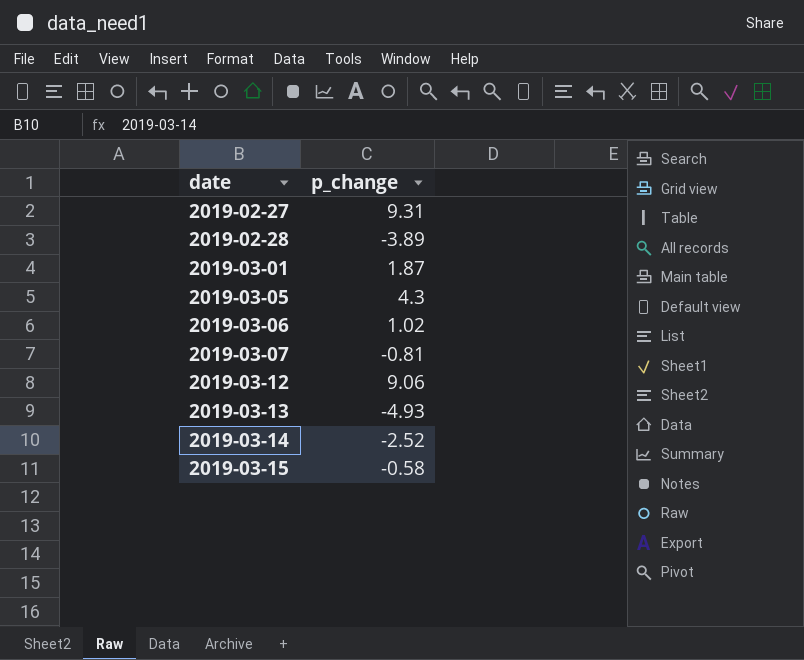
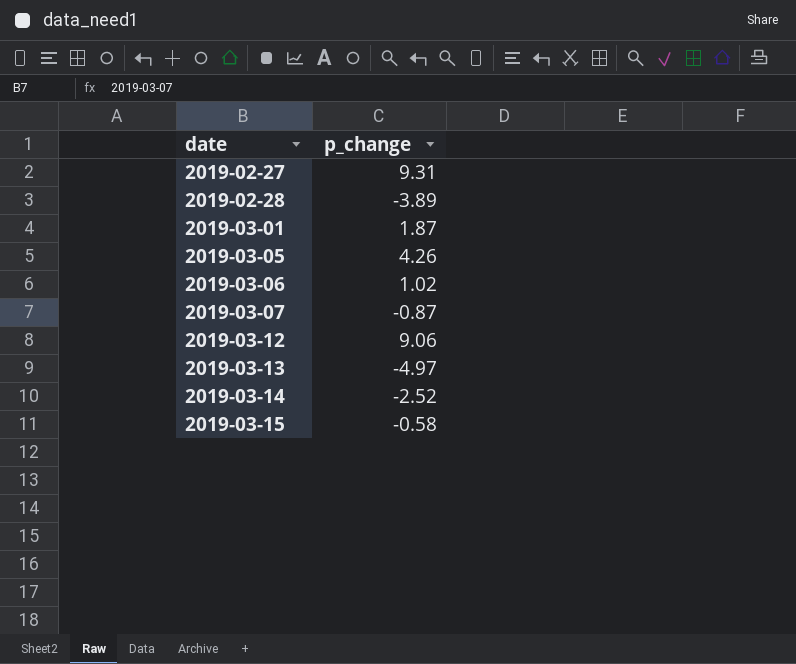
2019-03-05 | p_change: 4.3 -> 4.26
2019-03-07 | p_change: -0.81 -> -0.87
2019-03-13 | p_change: -4.93 -> -4.97

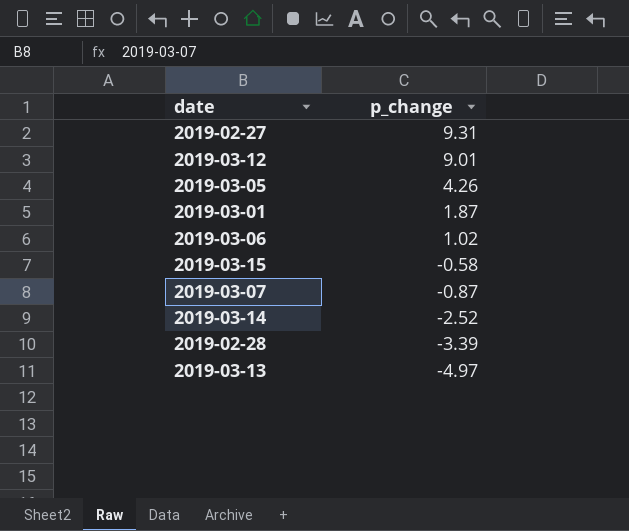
row order: date ascending -> p_change descending
2019-03-12 | p_change: 9.06 -> 9.01
2019-02-28 | p_change: -3.89 -> -3.39

